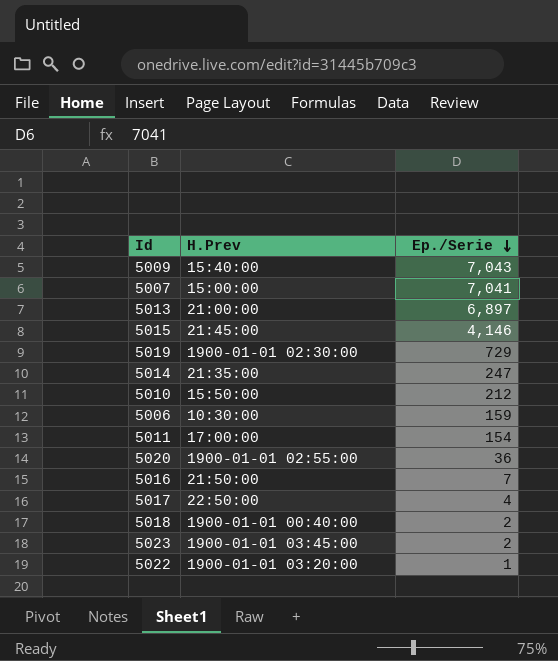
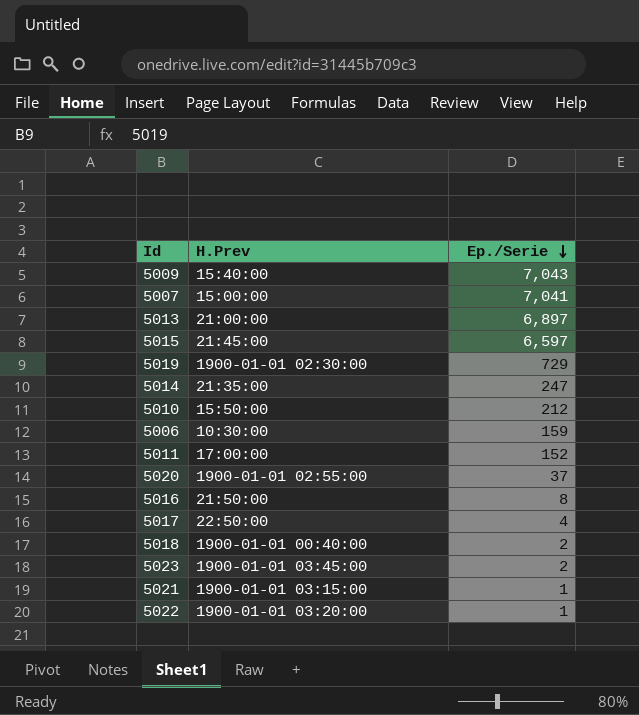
5015 | Ep./Serie: 4,146 -> 6,597
5011 | Ep./Serie: 154 -> 152
5020 | Ep./Serie: 36 -> 37
5016 | Ep./Serie: 7 -> 8
row 5021: none -> 1900-01-01 03:15:00 | 1

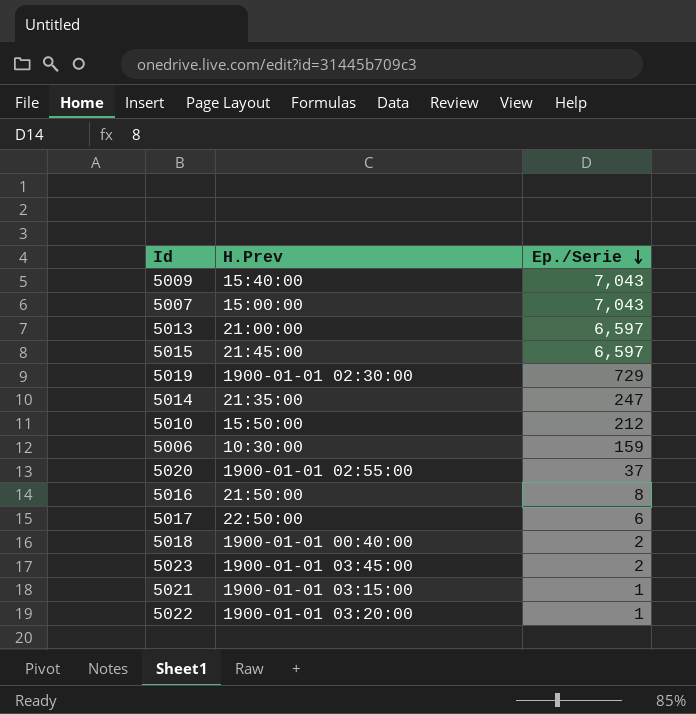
row 5011: 17:00:00 | 152 -> none
5007 | Ep./Serie: 7,041 -> 7,043
5013 | Ep./Serie: 6,897 -> 6,597
5017 | Ep./Serie: 4 -> 6

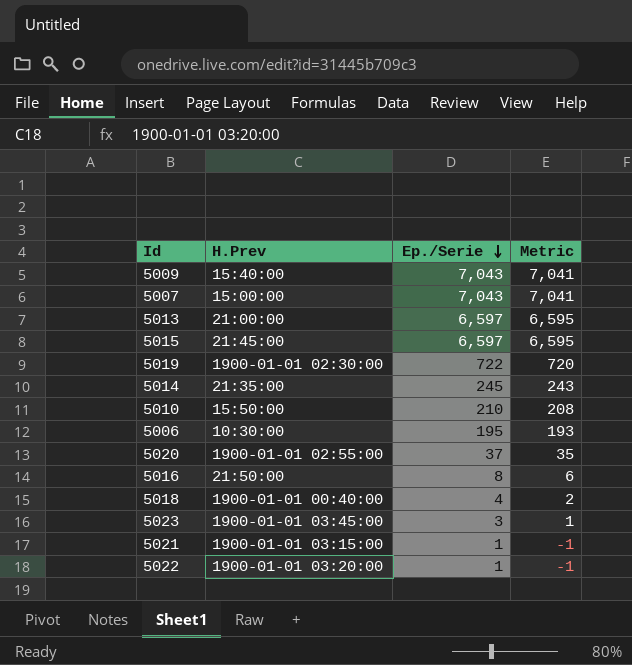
column Metric | formula: none -> [Ep./Serie] - 2
row 5017: 22:50:00 | 6 -> none
5019 | Ep./Serie: 729 -> 722
5014 | Ep./Serie: 247 -> 245
5010 | Ep./Serie: 212 -> 210
5006 | Ep./Serie: 159 -> 195
5018 | Ep./Serie: 2 -> 4
5023 | Ep./Serie: 2 -> 3

